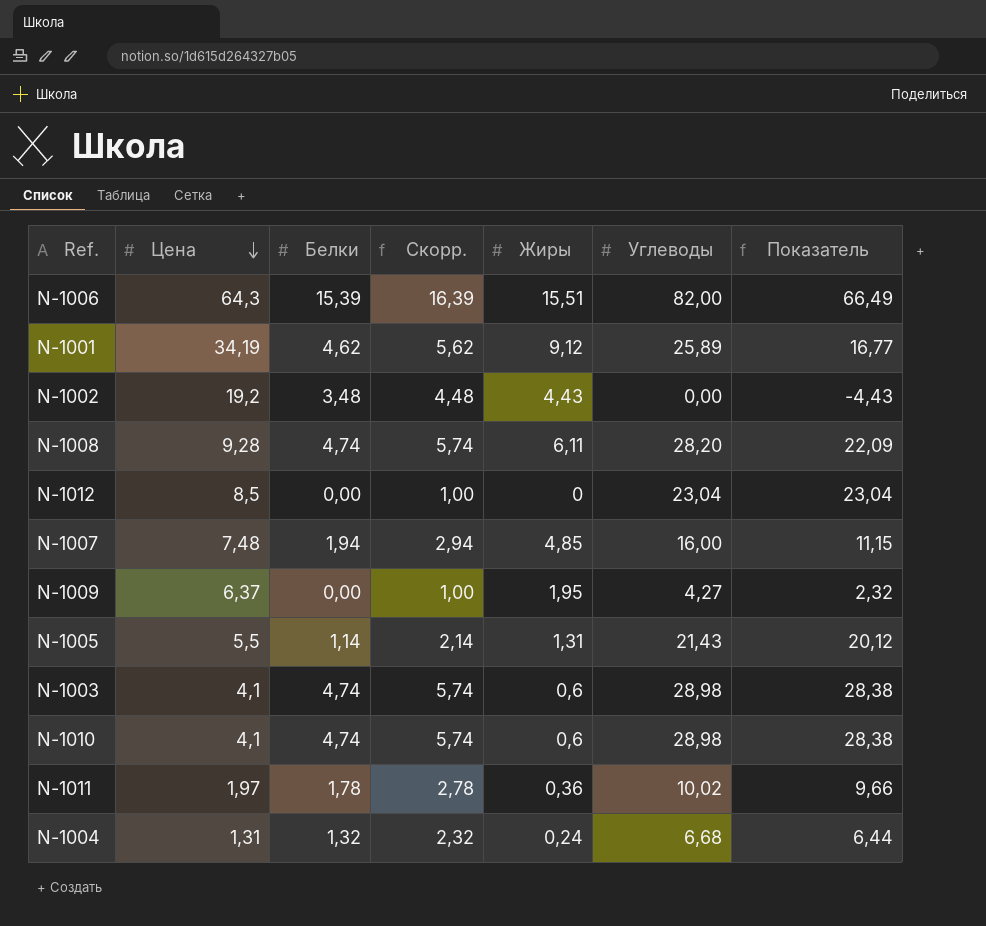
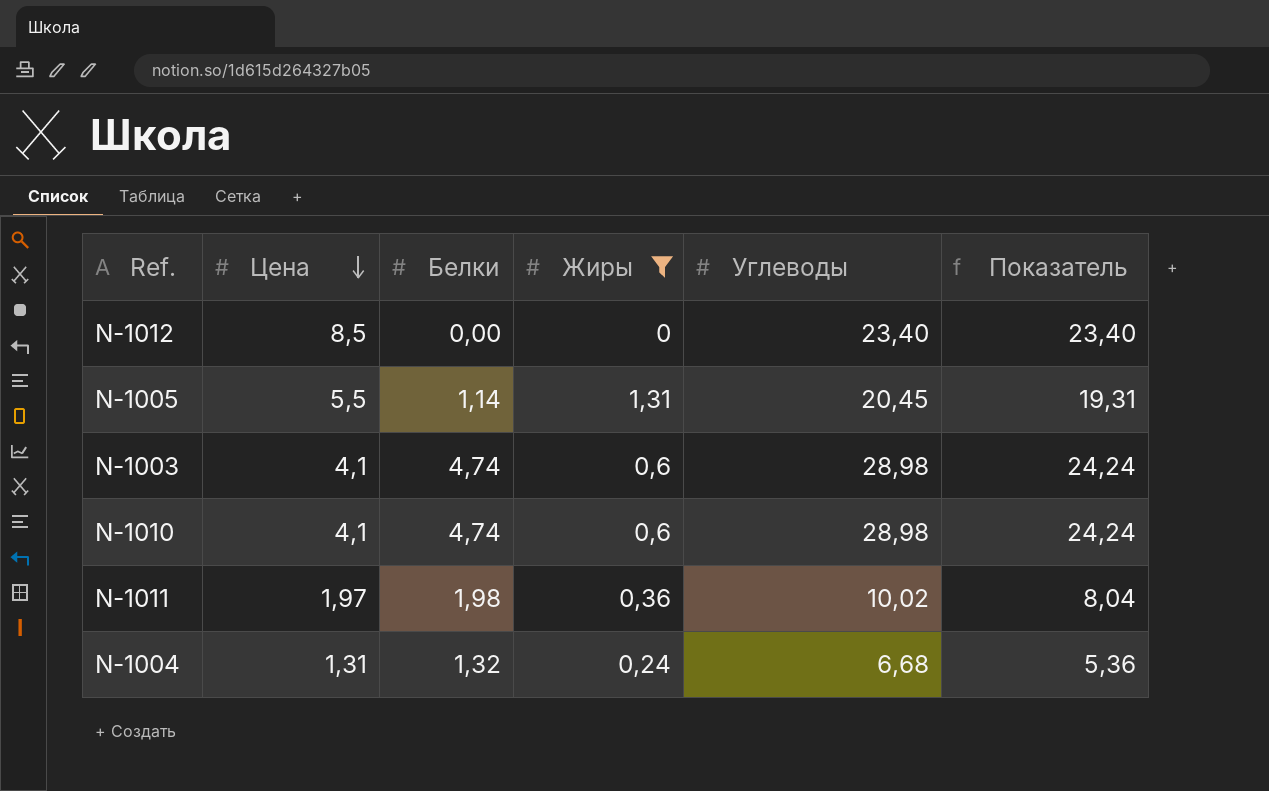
filter: none -> Жиры <= 1,31
column Скорр. | formula: [Белки] + 1 -> none
column Показатель | formula: [Углеводы] - [Жиры] -> [Углеводы] - [Белки]
N-1012 | Углеводы: 23,04 -> 23,40
N-1005 | Углеводы: 21,43 -> 20,45
N-1011 | Белки: 1,78 -> 1,98

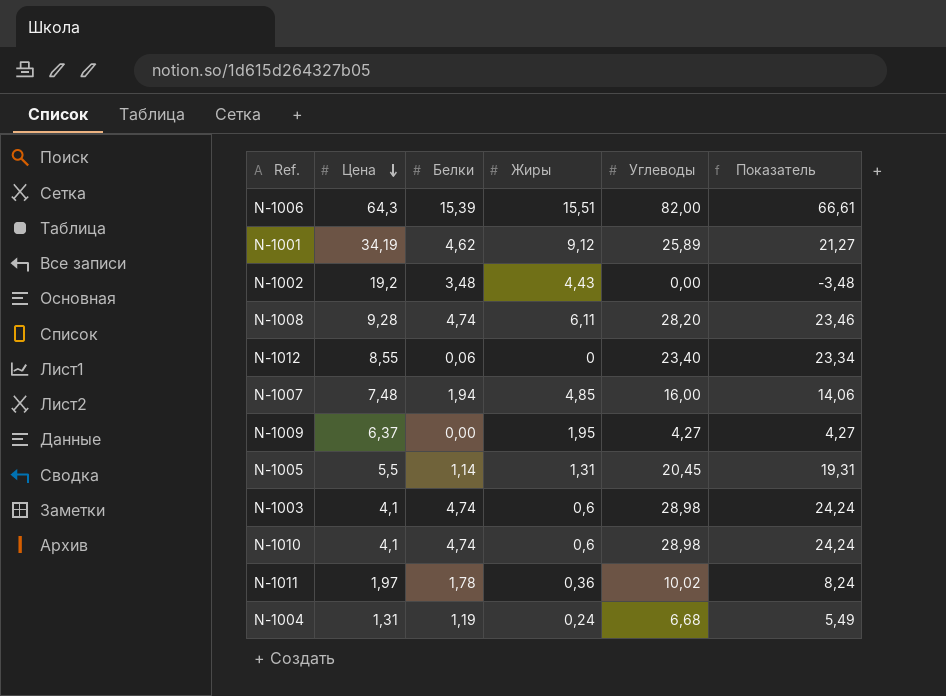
filter: Жиры <= 1,31 -> none
N-1012 | Цена: 8,5 -> 8,55
N-1012 | Белки: 0,00 -> 0,06
N-1012 | Показатель: 23,40 -> 23,34
N-1011 | Белки: 1,98 -> 1,78
N-1011 | Показатель: 8,04 -> 8,24
N-1004 | Белки: 1,32 -> 1,19
N-1004 | Показатель: 5,36 -> 5,49

